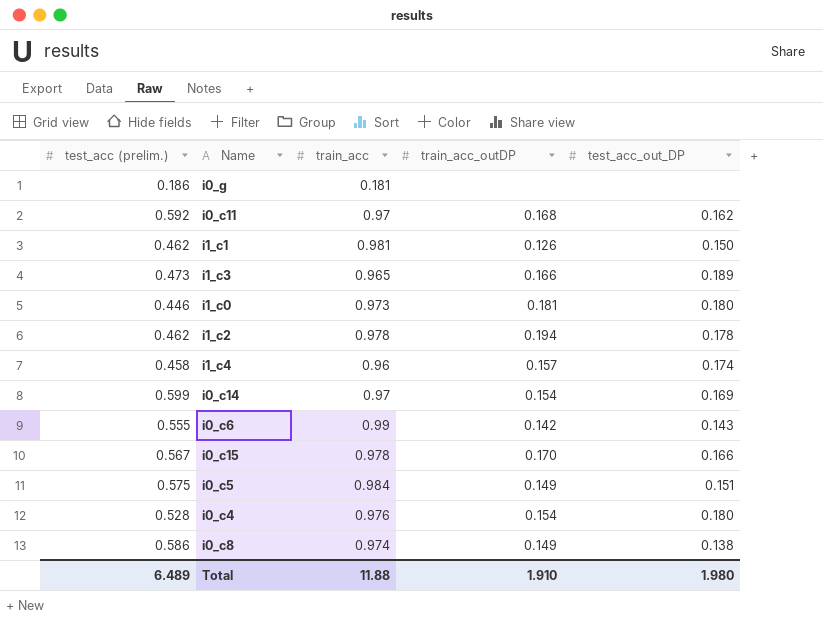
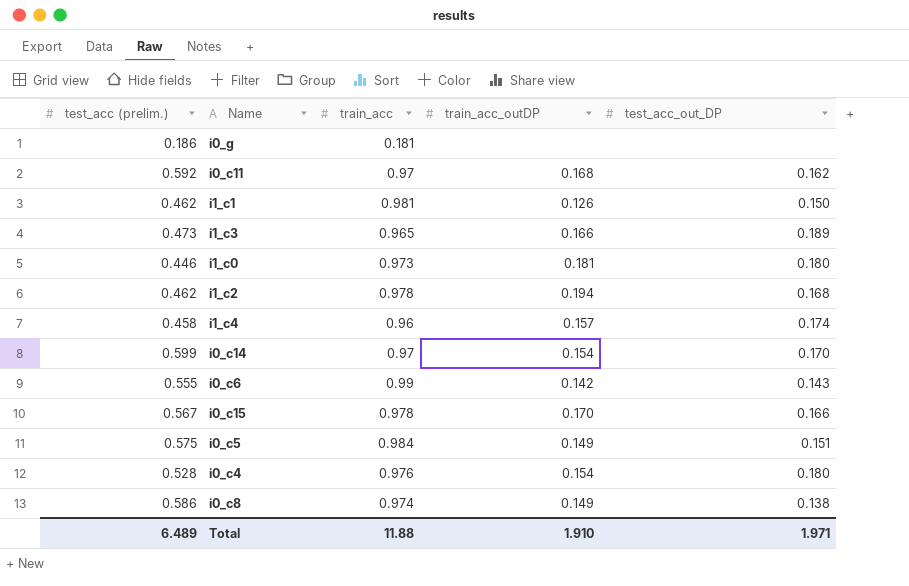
i1_c2 | test_acc_out_DP: 0.178 -> 0.168
i0_c14 | test_acc_out_DP: 0.169 -> 0.170
Total | test_acc_out_DP: 1.980 -> 1.971

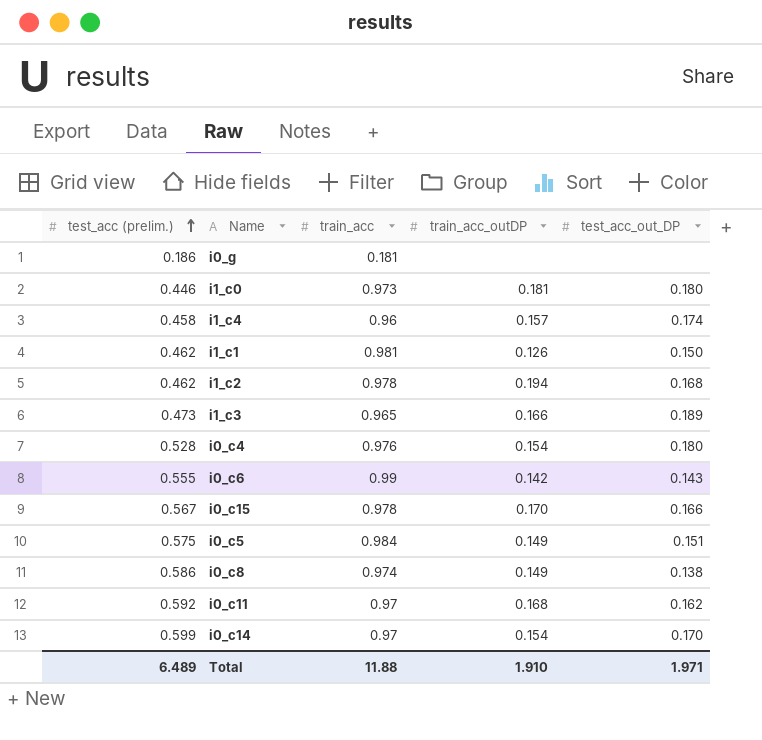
row order: none -> test_acc (prelim.) ascending

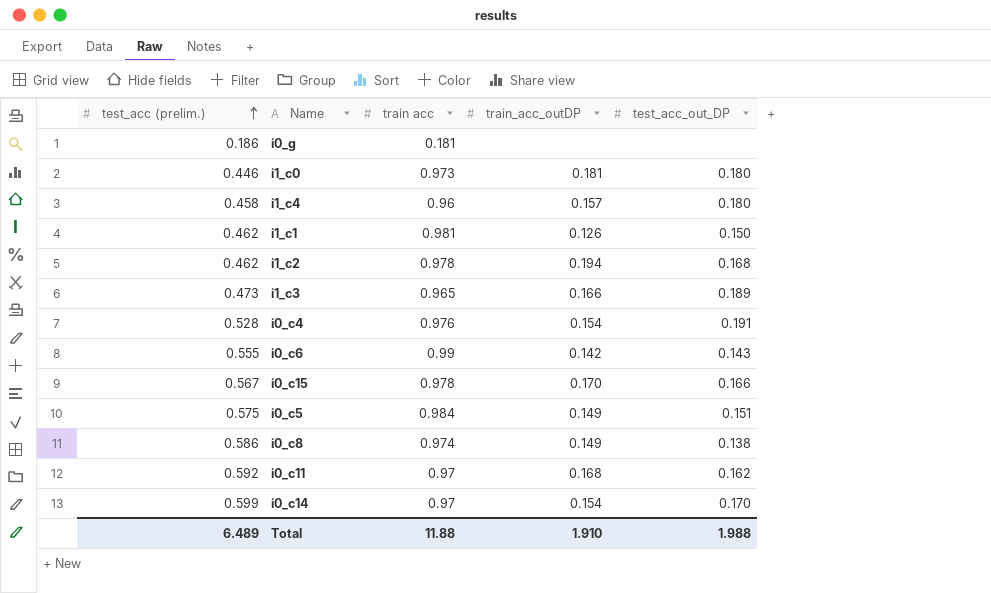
column name: train_acc -> train acc
i1_c4 | test_acc_out_DP: 0.174 -> 0.180
i0_c4 | test_acc_out_DP: 0.180 -> 0.191
Total | test_acc_out_DP: 1.971 -> 1.988

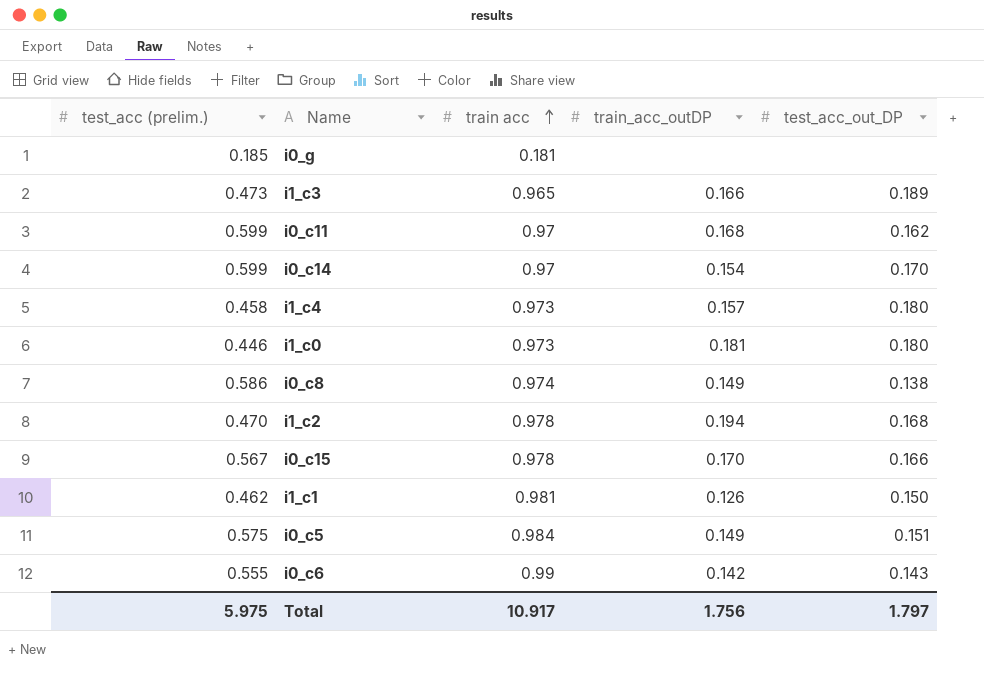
row order: test_acc (prelim.) ascending -> train acc ascending
row i0_c4: 0.528 | 0.976 | 0.154 | 0.191 -> none
i0_g | test_acc (prelim.): 0.186 -> 0.185
i0_c11 | test_acc (prelim.): 0.592 -> 0.599
i1_c4 | train acc: 0.96 -> 0.973
i1_c2 | test_acc (prelim.): 0.462 -> 0.470
Total | test_acc (prelim.): 6.489 -> 5.975
Total | train acc: 11.88 -> 10.917
Total | train_acc_outDP: 1.910 -> 1.756
Total | test_acc_out_DP: 1.988 -> 1.797

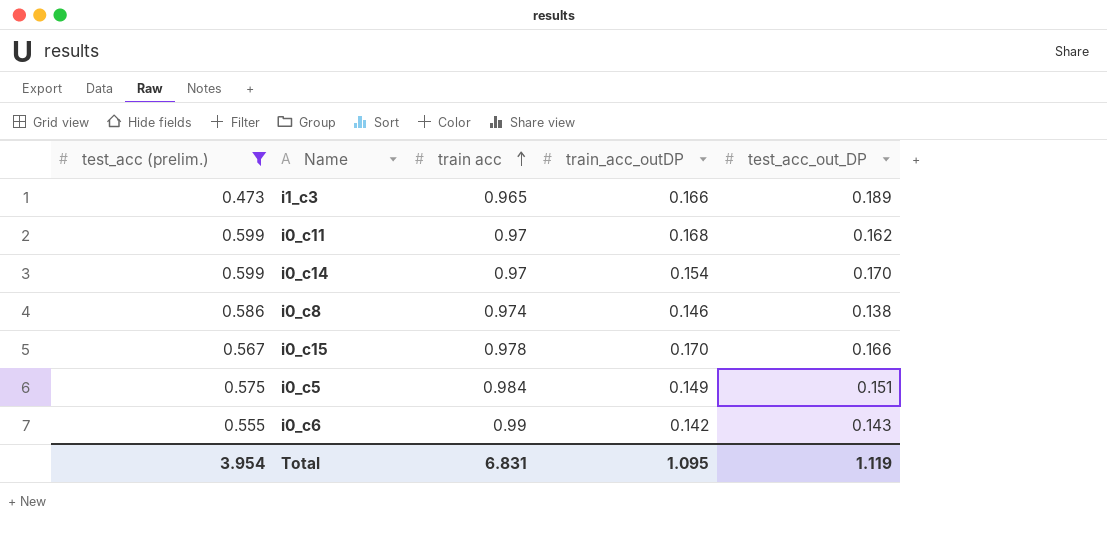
filter: none -> test_acc (prelim.) >= 0.473
i0_c8 | train_acc_outDP: 0.149 -> 0.146
Total | test_acc (prelim.): 5.975 -> 3.954
Total | train acc: 10.917 -> 6.831
Total | train_acc_outDP: 1.756 -> 1.095
Total | test_acc_out_DP: 1.797 -> 1.119

